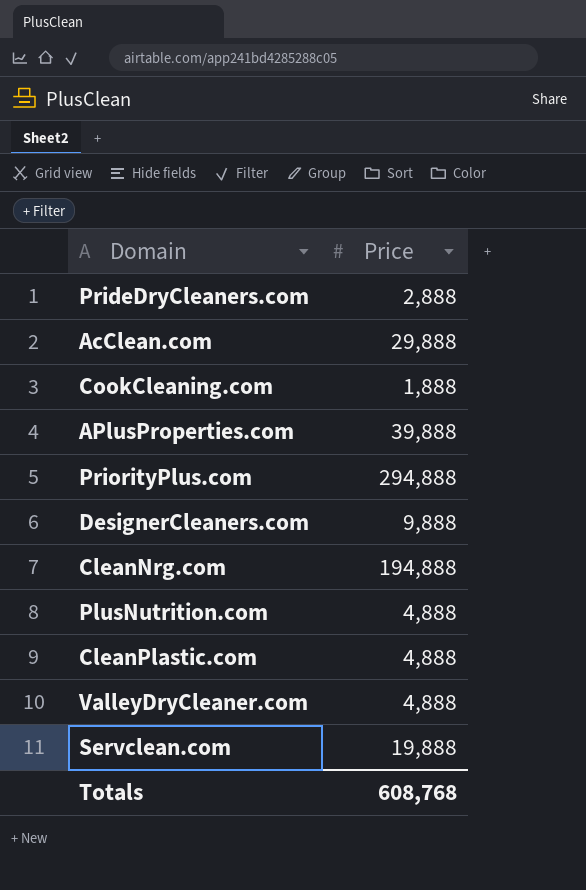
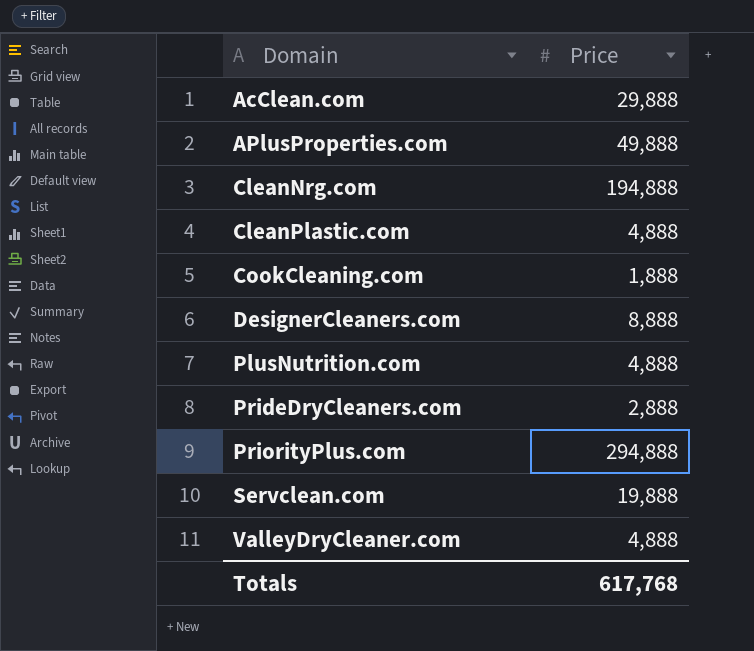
row order: none -> Domain ascending
APlusProperties.com | Price: 39,888 -> 49,888
DesignerCleaners.com | Price: 9,888 -> 8,888
Totals | Price: 608,768 -> 617,768

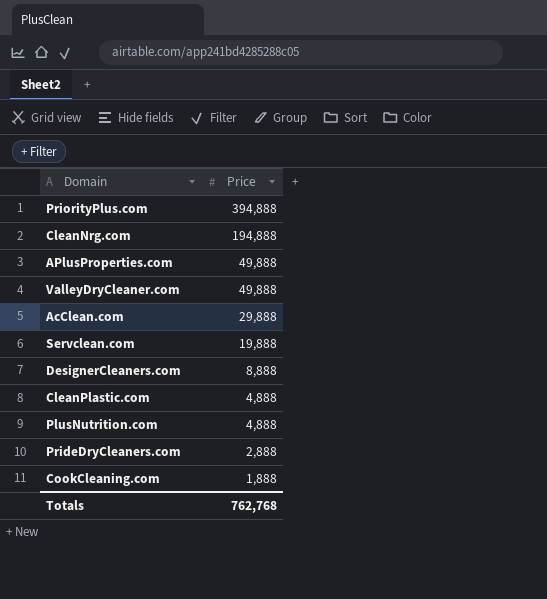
row order: Domain ascending -> Price descending
PriorityPlus.com | Price: 294,888 -> 394,888
ValleyDryCleaner.com | Price: 4,888 -> 49,888
Totals | Price: 617,768 -> 762,768

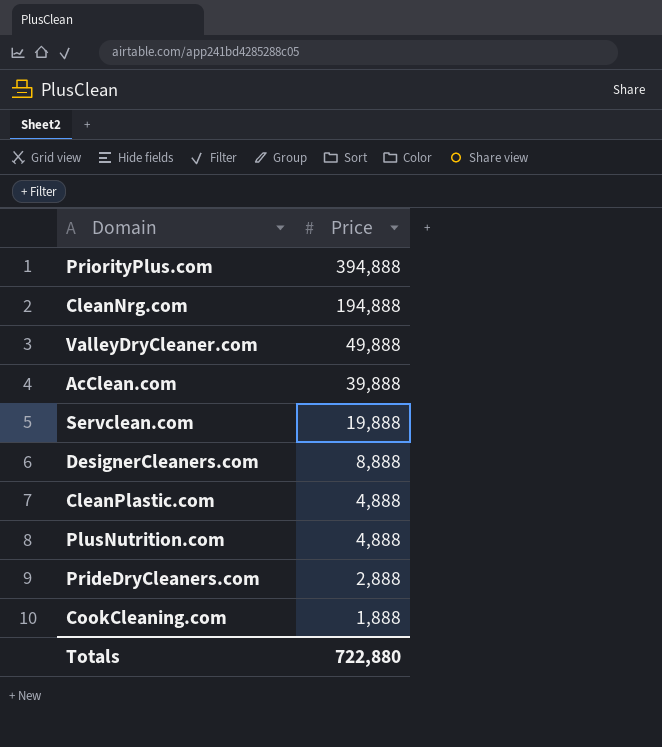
row APlusProperties.com: 49,888 -> none
AcClean.com | Price: 29,888 -> 39,888
Totals | Price: 762,768 -> 722,880

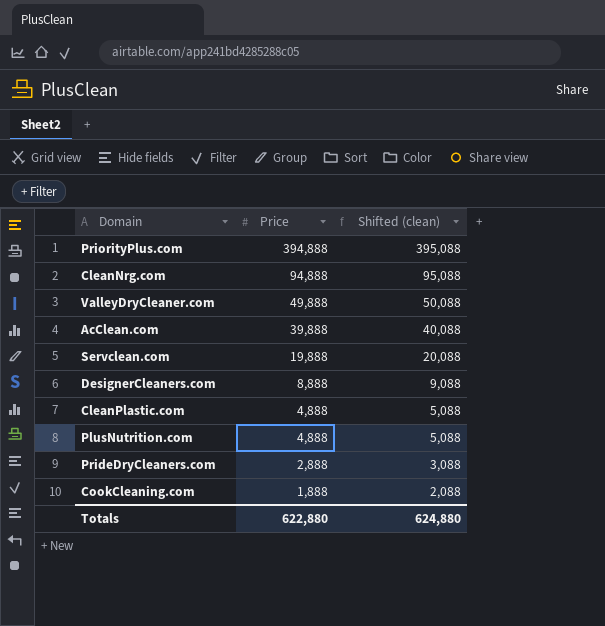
column Shifted (clean) | formula: none -> [Price] + 200
CleanNrg.com | Price: 194,888 -> 94,888
Totals | Price: 722,880 -> 622,880

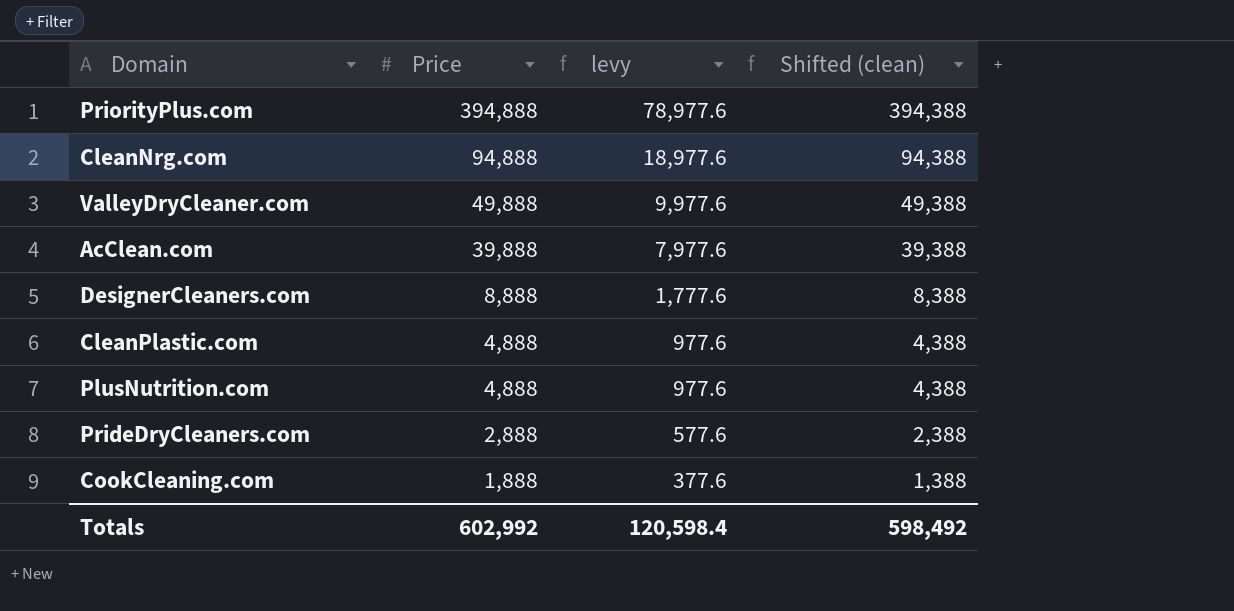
column levy | formula: none -> [Price] * 0.2
column Shifted (clean) | formula: [Price] + 200 -> [Price] - 500
row Servclean.com: 19,888 | 20,088 -> none
Totals | Price: 622,880 -> 602,992
Totals | Shifted (clean): 624,880 -> 598,492

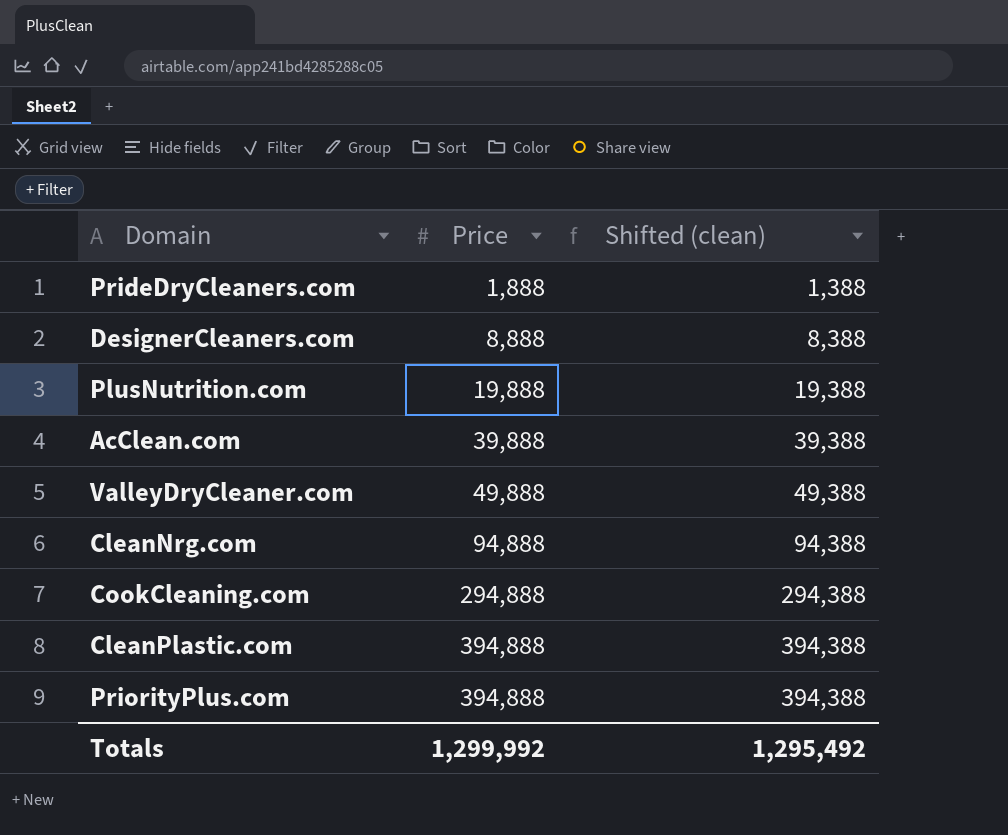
row order: Price descending -> Price ascending
column levy | formula: [Price] * 0.2 -> none
PrideDryCleaners.com | Price: 2,888 -> 1,888
PrideDryCleaners.com | Shifted (clean): 2,388 -> 1,388
PlusNutrition.com | Price: 4,888 -> 19,888
PlusNutrition.com | Shifted (clean): 4,388 -> 19,388
CookCleaning.com | Price: 1,888 -> 294,888
CookCleaning.com | Shifted (clean): 1,388 -> 294,388
CleanPlastic.com | Price: 4,888 -> 394,888
CleanPlastic.com | Shifted (clean): 4,388 -> 394,388
Totals | Price: 602,992 -> 1,299,992
Totals | Shifted (clean): 598,492 -> 1,295,492

